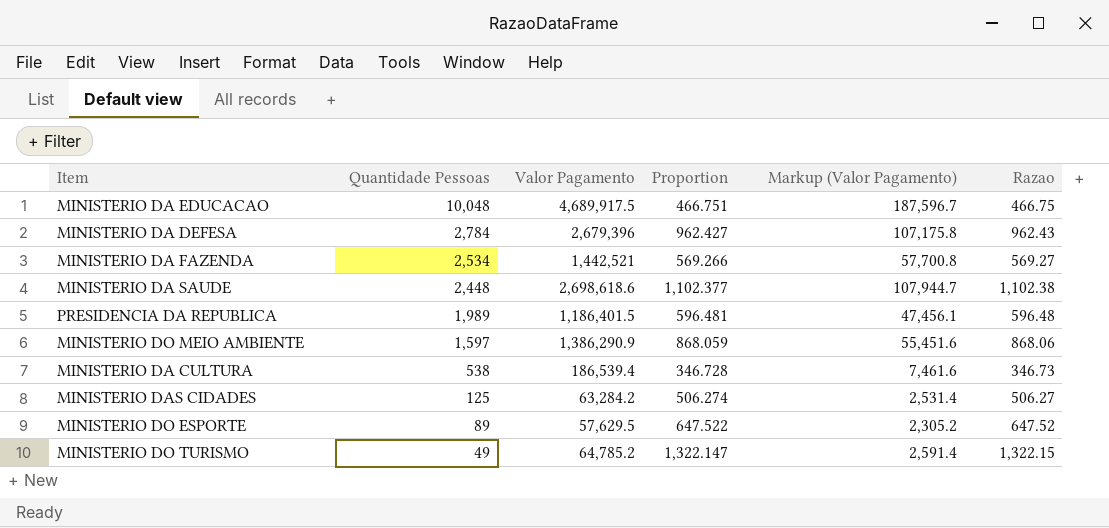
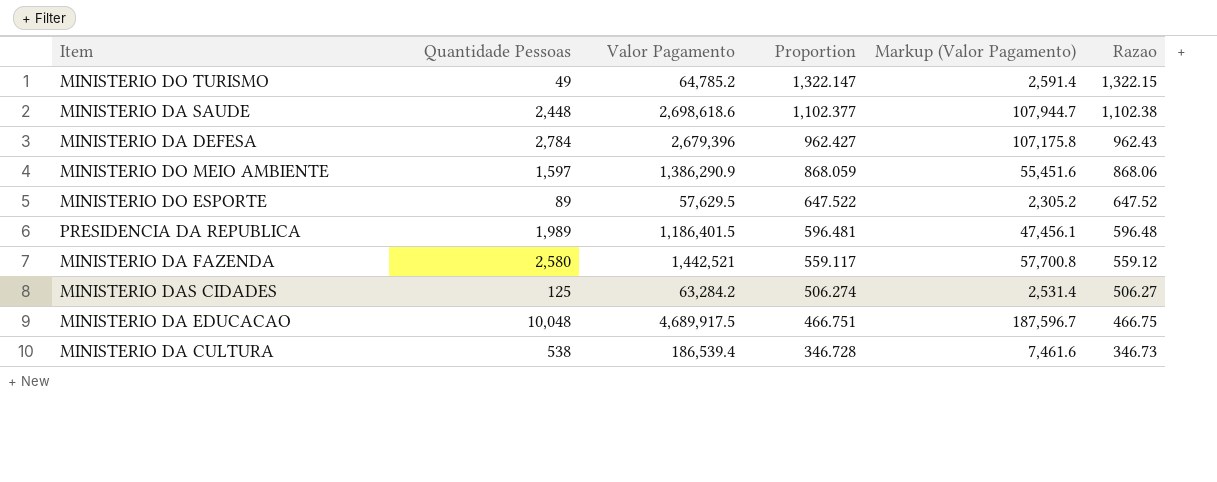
row order: Quantidade Pessoas descending -> Proportion descending
MINISTERIO DA FAZENDA | Quantidade Pessoas: 2,534 -> 2,580
MINISTERIO DA FAZENDA | Proportion: 569.266 -> 559.117
MINISTERIO DA FAZENDA | Razao: 569.27 -> 559.12

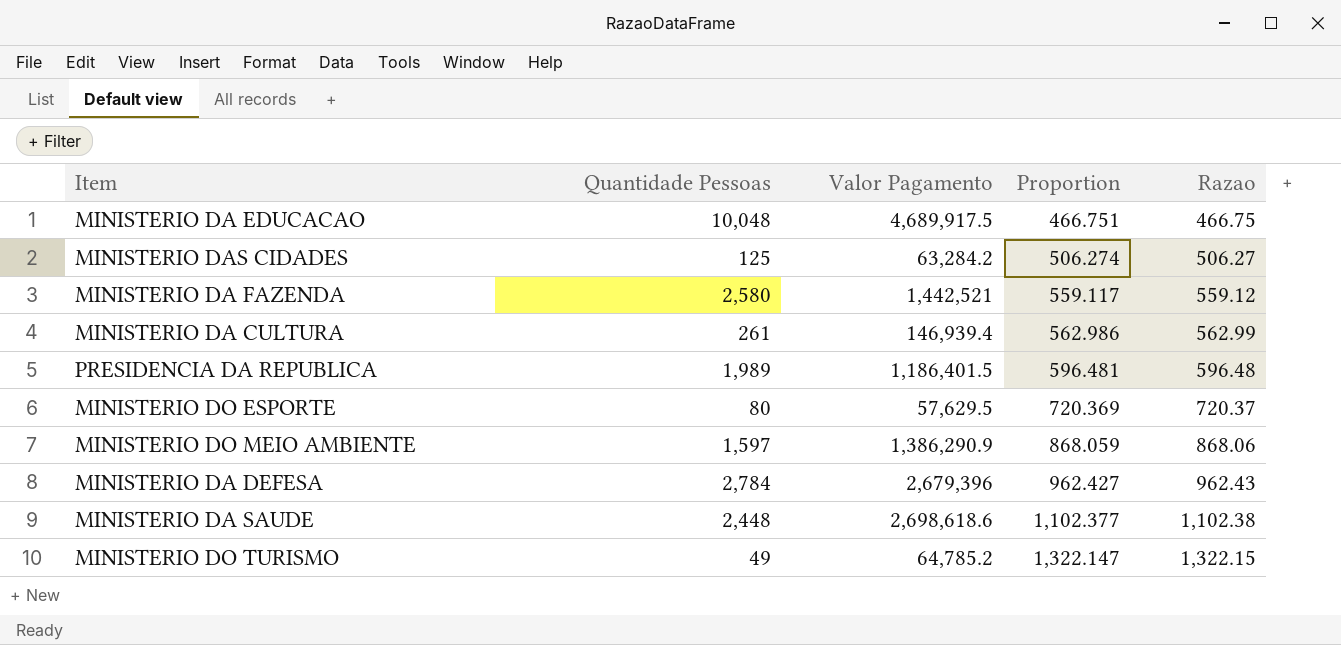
row order: Proportion descending -> Proportion ascending
column Markup (Valor Pagamento) | formula: [Valor Pagamento] * 0.04 -> none
MINISTERIO DA CULTURA | Quantidade Pessoas: 538 -> 261
MINISTERIO DA CULTURA | Valor Pagamento: 186,539.4 -> 146,939.4
MINISTERIO DA CULTURA | Proportion: 346.728 -> 562.986
MINISTERIO DA CULTURA | Razao: 346.73 -> 562.99
MINISTERIO DO ESPORTE | Quantidade Pessoas: 89 -> 80
MINISTERIO DO ESPORTE | Proportion: 647.522 -> 720.369
MINISTERIO DO ESPORTE | Razao: 647.52 -> 720.37

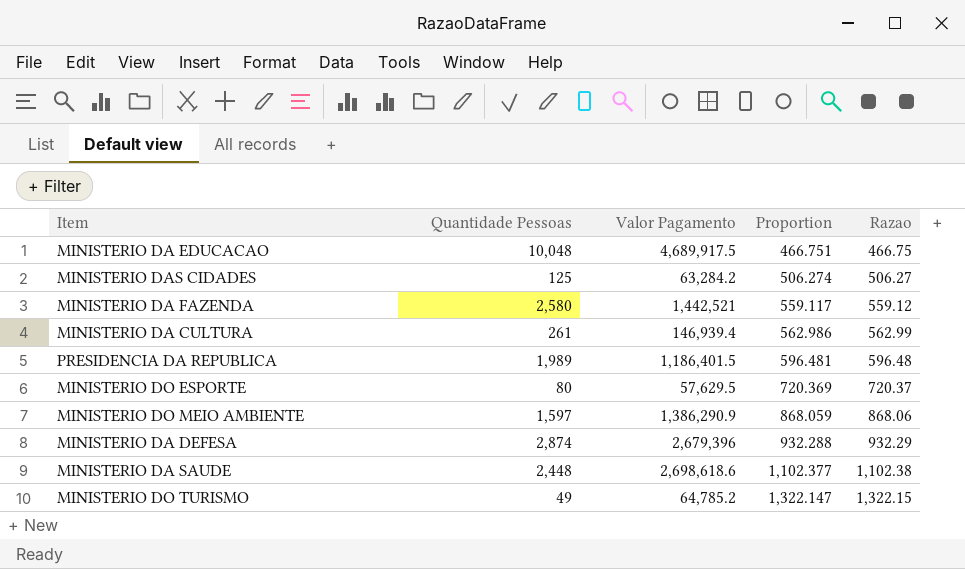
MINISTERIO DA DEFESA | Quantidade Pessoas: 2,784 -> 2,874
MINISTERIO DA DEFESA | Proportion: 962.427 -> 932.288
MINISTERIO DA DEFESA | Razao: 962.43 -> 932.29

